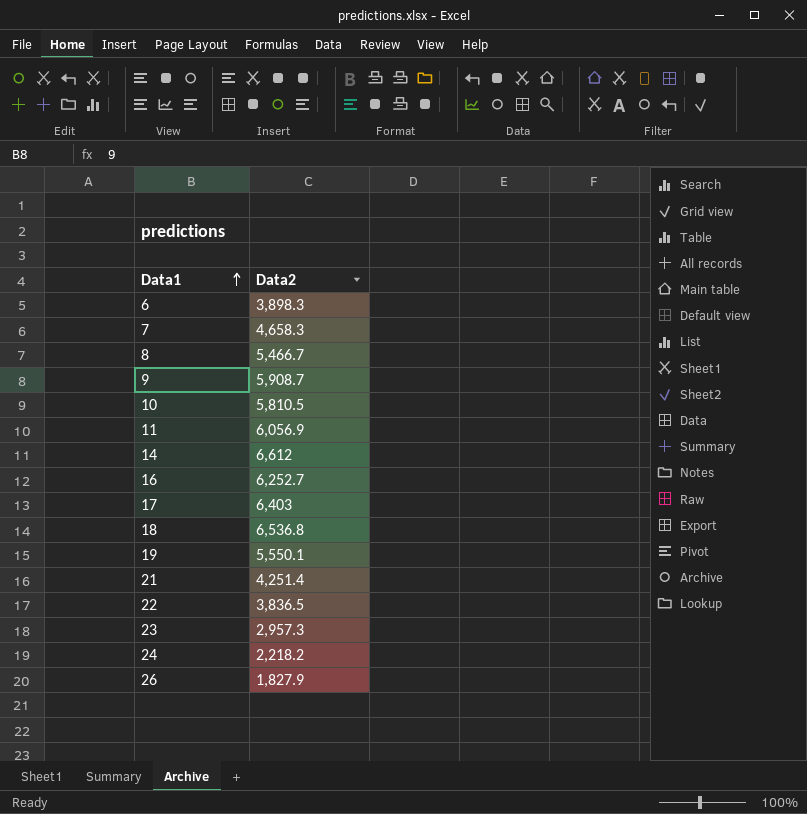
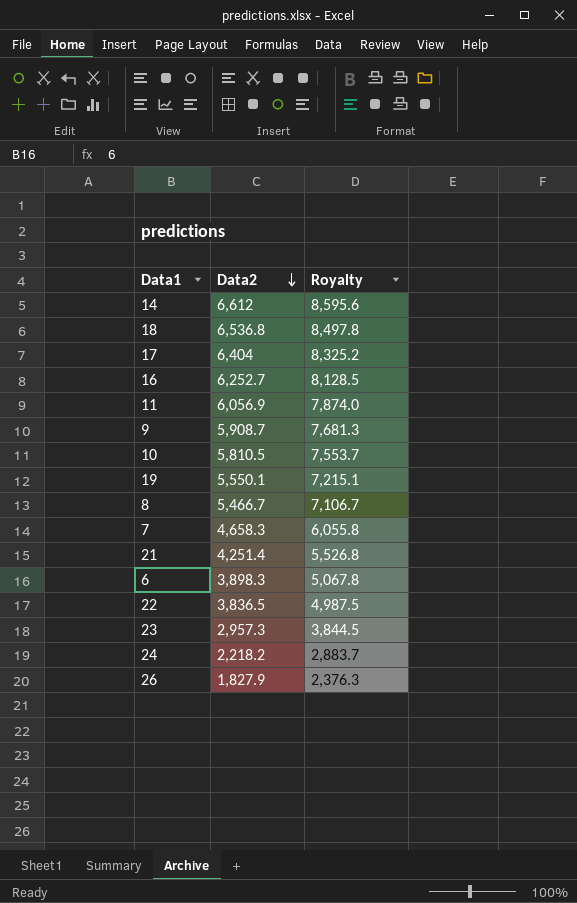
row order: Data1 ascending -> Data2 descending
column Royalty | formula: none -> [Data2] * 1.3
17 | Data2: 6,403 -> 6,404

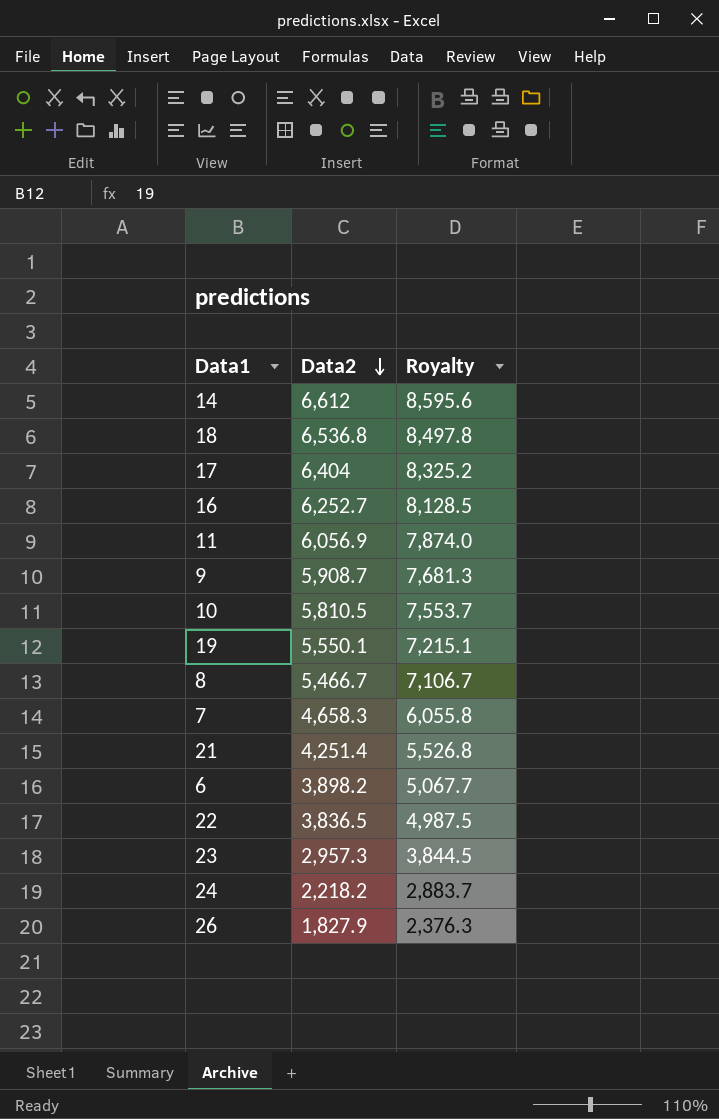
6 | Data2: 3,898.3 -> 3,898.2
6 | Royalty: 5,067.8 -> 5,067.7

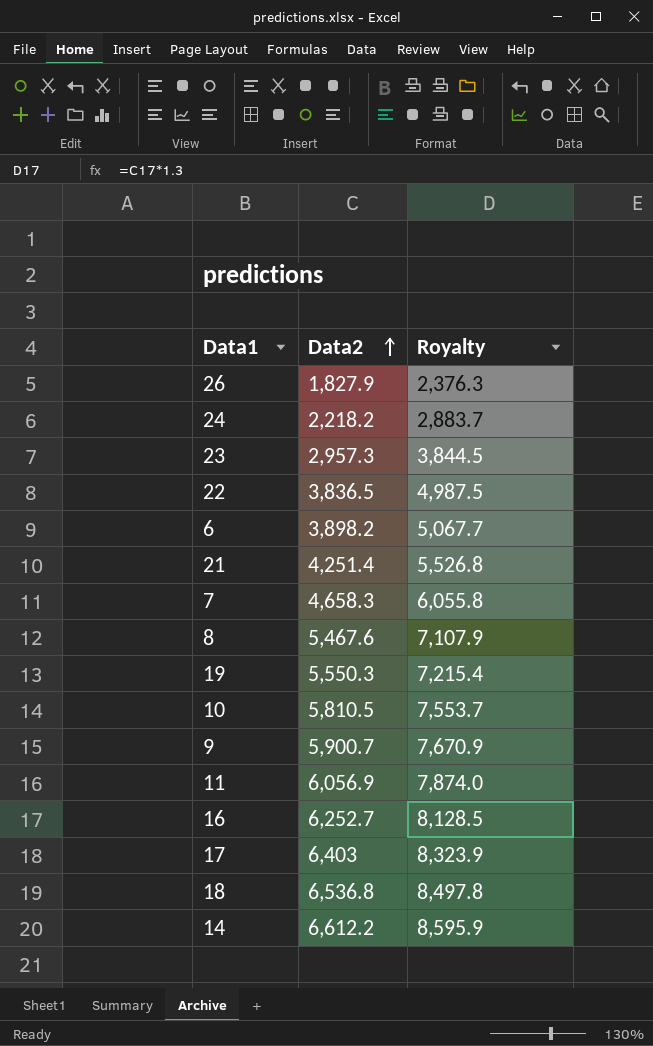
row order: Data2 descending -> Data2 ascending
8 | Data2: 5,466.7 -> 5,467.6
8 | Royalty: 7,106.7 -> 7,107.9
19 | Data2: 5,550.1 -> 5,550.3
19 | Royalty: 7,215.1 -> 7,215.4
9 | Data2: 5,908.7 -> 5,900.7
9 | Royalty: 7,681.3 -> 7,670.9
17 | Data2: 6,404 -> 6,403
17 | Royalty: 8,325.2 -> 8,323.9
14 | Data2: 6,612 -> 6,612.2
14 | Royalty: 8,595.6 -> 8,595.9

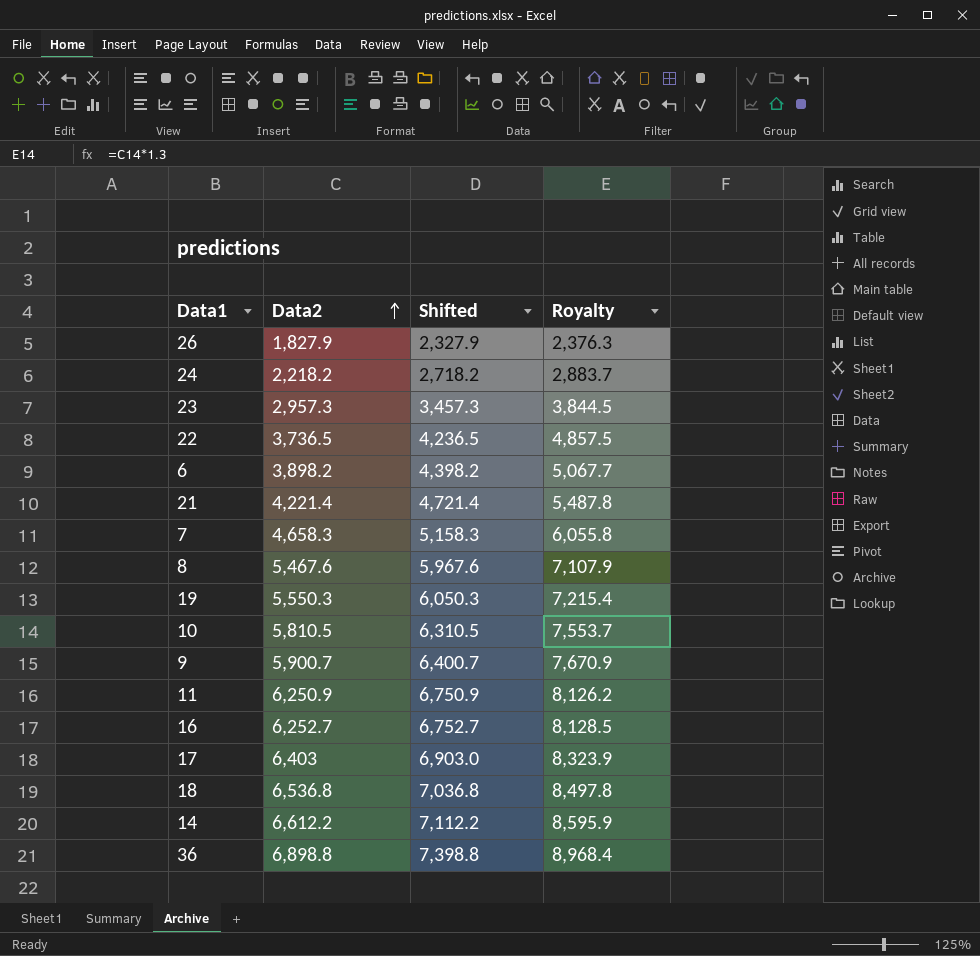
column Shifted | formula: none -> [Data2] + 500
22 | Data2: 3,836.5 -> 3,736.5
22 | Royalty: 4,987.5 -> 4,857.5
21 | Data2: 4,251.4 -> 4,221.4
21 | Royalty: 5,526.8 -> 5,487.8
11 | Data2: 6,056.9 -> 6,250.9
11 | Royalty: 7,874.0 -> 8,126.2
row 36: none -> 6,898.8 | 7,398.8 | 8,968.4

